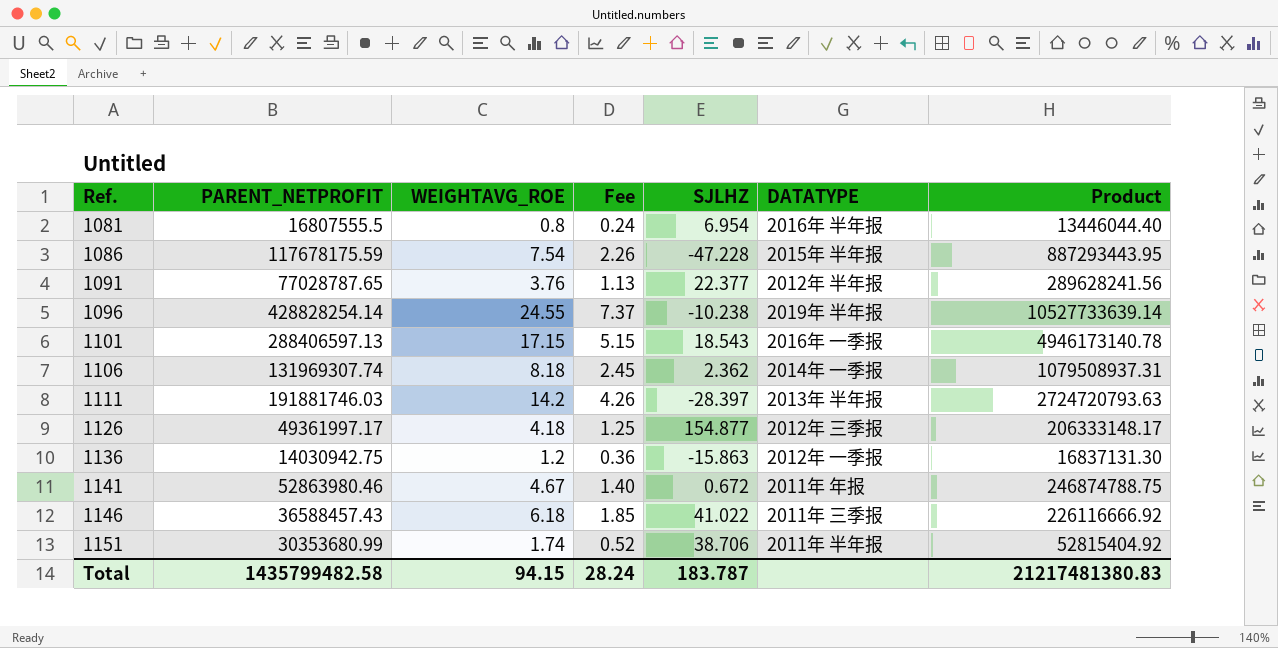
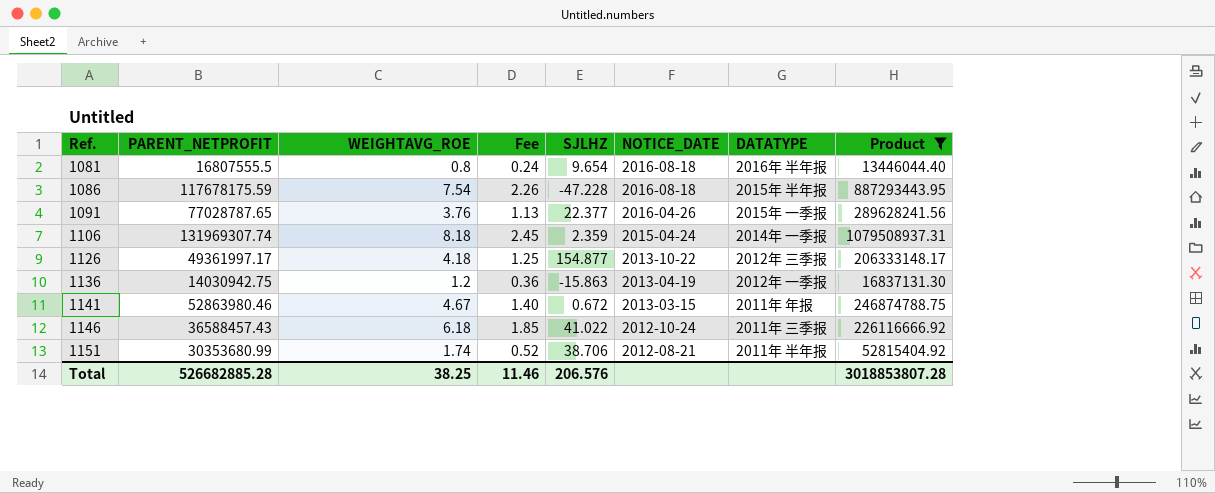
filter: none -> Product <= 1079508937.31
column NOTICE_DATE | position: none -> 6
1081 | SJLHZ: 6.954 -> 9.654
1091 | DATATYPE: 2012年 半年报 -> 2015年 一季报
1106 | SJLHZ: 2.362 -> 2.359
Total | PARENT_NETPROFIT: 1435799482.58 -> 526682885.28
Total | WEIGHTAVG_ROE: 94.15 -> 38.25
Total | Fee: 28.24 -> 11.46
Total | SJLHZ: 183.787 -> 206.576
Total | Product: 21217481380.83 -> 3018853807.28

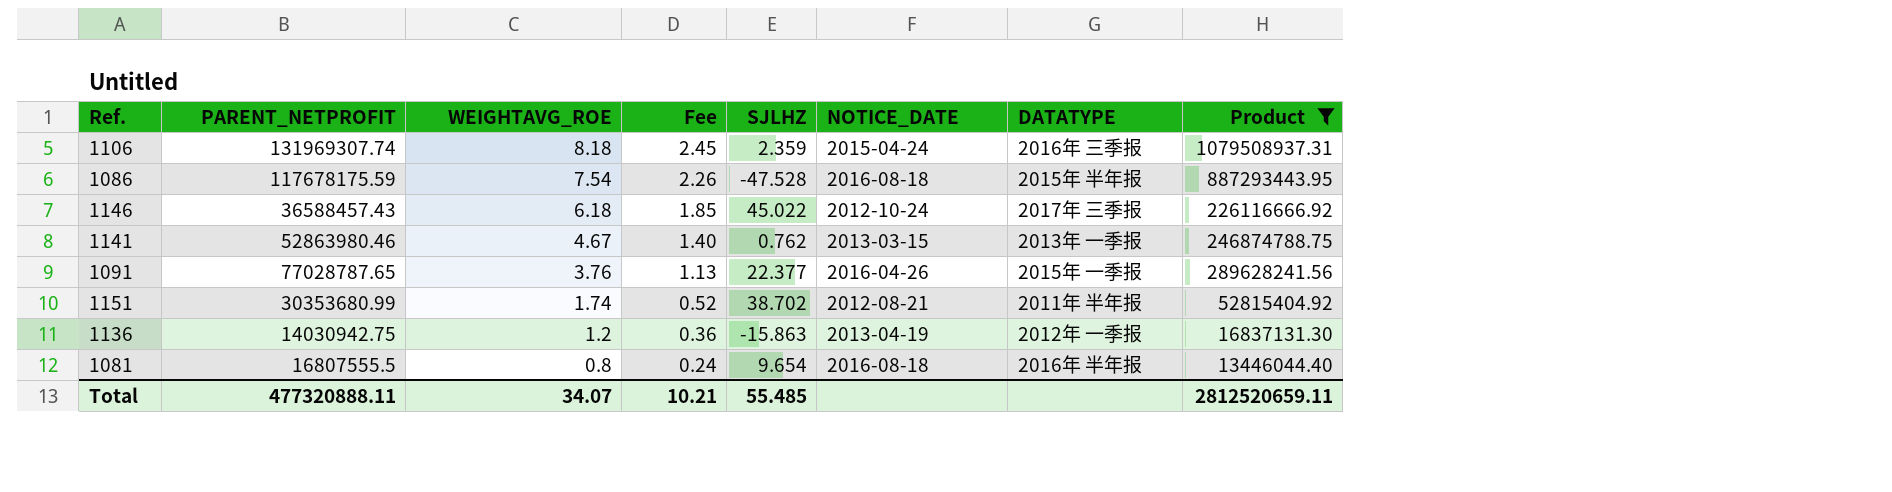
row order: Ref. ascending -> WEIGHTAVG_ROE descending
row 1126: 49361997.17 | 4.18 | 1.25 | 154.877 | 2013-10-22 | 2012年 三季报 | 206333148.17 -> none
1106 | DATATYPE: 2014年 一季报 -> 2016年 三季报
1086 | SJLHZ: -47.228 -> -47.528
1146 | SJLHZ: 41.022 -> 45.022
1146 | DATATYPE: 2011年 三季报 -> 2017年 三季报
1141 | SJLHZ: 0.672 -> 0.762
1141 | DATATYPE: 2011年 年报 -> 2013年 一季报
1151 | SJLHZ: 38.706 -> 38.702
Total | PARENT_NETPROFIT: 526682885.28 -> 477320888.11
Total | WEIGHTAVG_ROE: 38.25 -> 34.07
Total | Fee: 11.46 -> 10.21
Total | SJLHZ: 206.576 -> 55.485
Total | Product: 3018853807.28 -> 2812520659.11

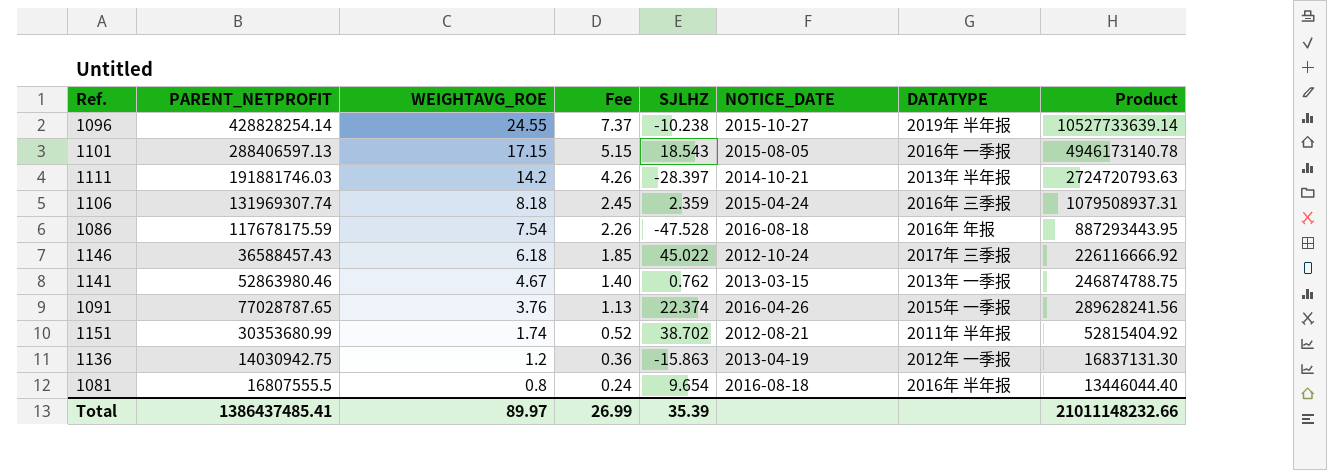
filter: Product <= 1079508937.31 -> none
1086 | DATATYPE: 2015年 半年报 -> 2016年 年报
1091 | SJLHZ: 22.377 -> 22.374
Total | PARENT_NETPROFIT: 477320888.11 -> 1386437485.41
Total | WEIGHTAVG_ROE: 34.07 -> 89.97
Total | Fee: 10.21 -> 26.99
Total | SJLHZ: 55.485 -> 35.39
Total | Product: 2812520659.11 -> 21011148232.66

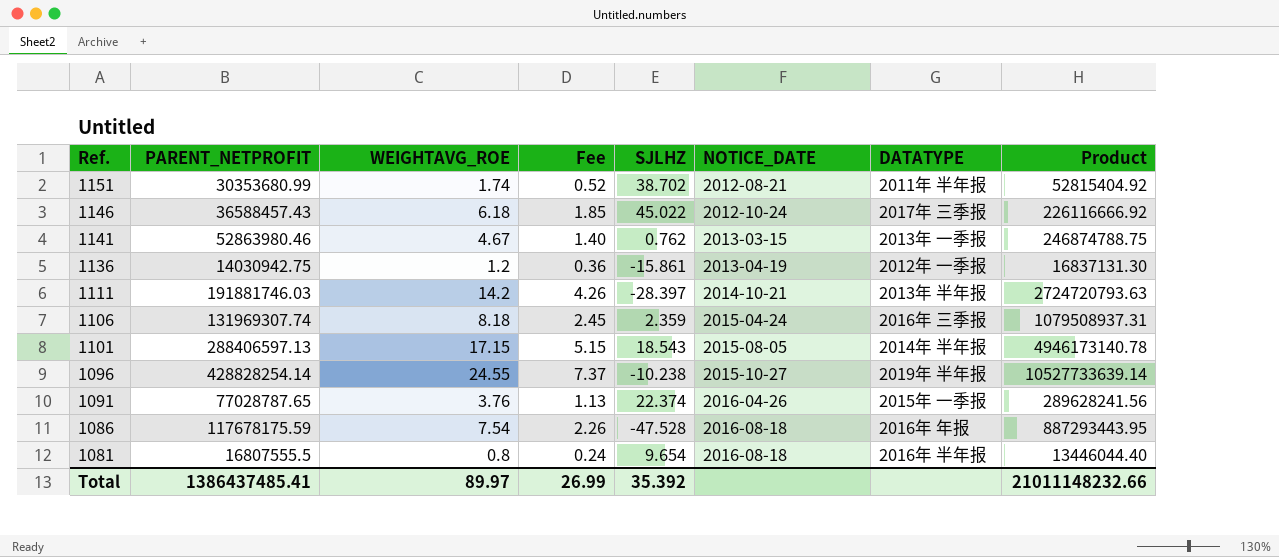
row order: WEIGHTAVG_ROE descending -> Ref. descending
1136 | SJLHZ: -15.863 -> -15.861
1101 | DATATYPE: 2016年 一季报 -> 2014年 半年报
Total | SJLHZ: 35.39 -> 35.392

